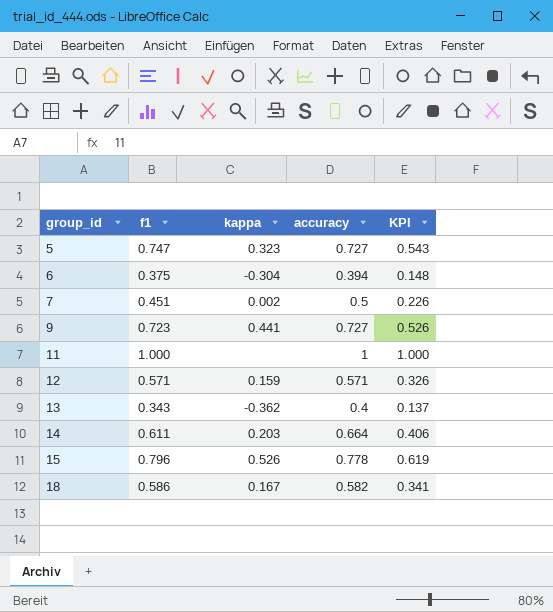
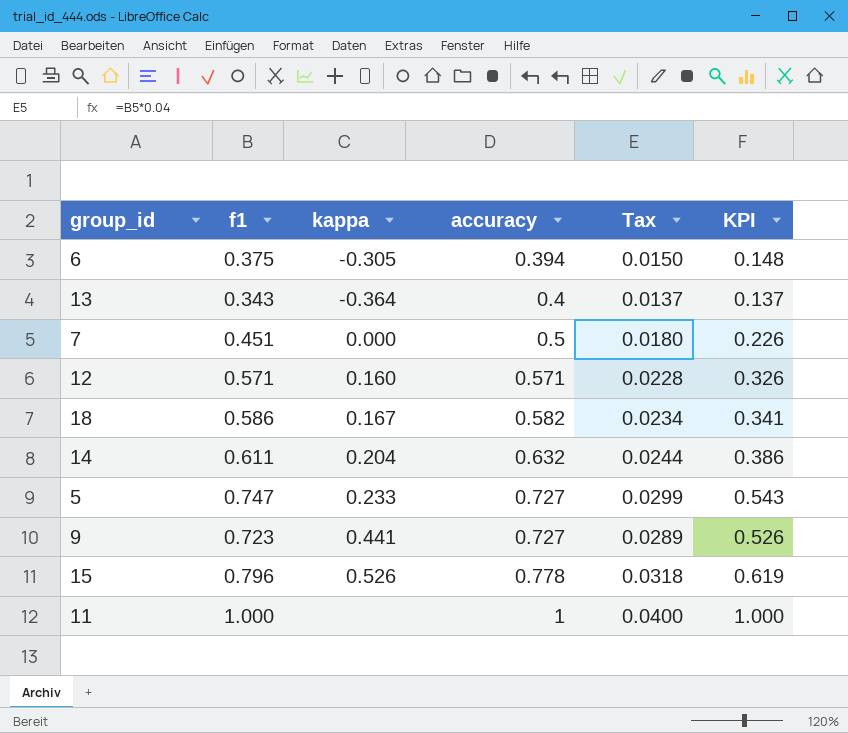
row order: group_id ascending -> accuracy ascending
column Tax | formula: none -> [f1] * 0.04
6 | kappa: -0.304 -> -0.305
13 | kappa: -0.362 -> -0.364
7 | kappa: 0.002 -> 0.000
12 | kappa: 0.159 -> 0.160
14 | kappa: 0.203 -> 0.204
14 | accuracy: 0.664 -> 0.632
14 | KPI: 0.406 -> 0.386
5 | kappa: 0.323 -> 0.233

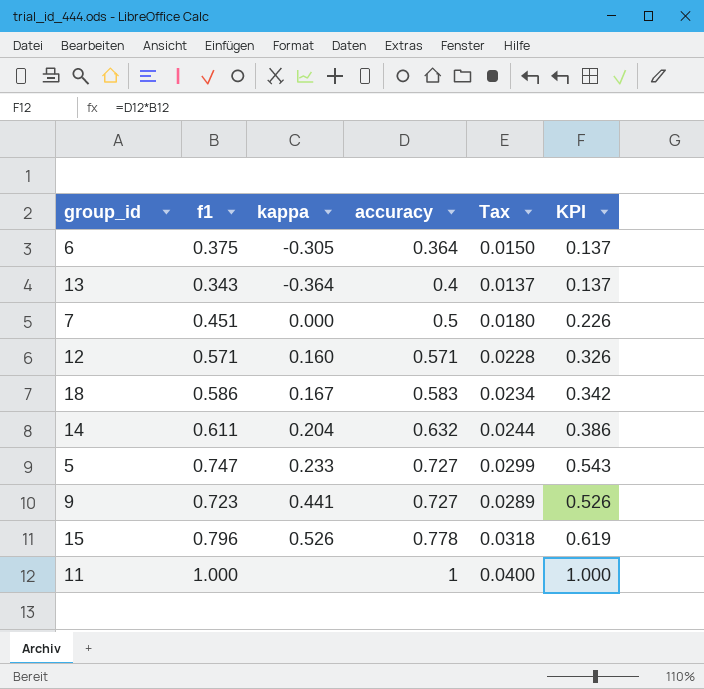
6 | accuracy: 0.394 -> 0.364
6 | KPI: 0.148 -> 0.137
18 | accuracy: 0.582 -> 0.583
18 | KPI: 0.341 -> 0.342

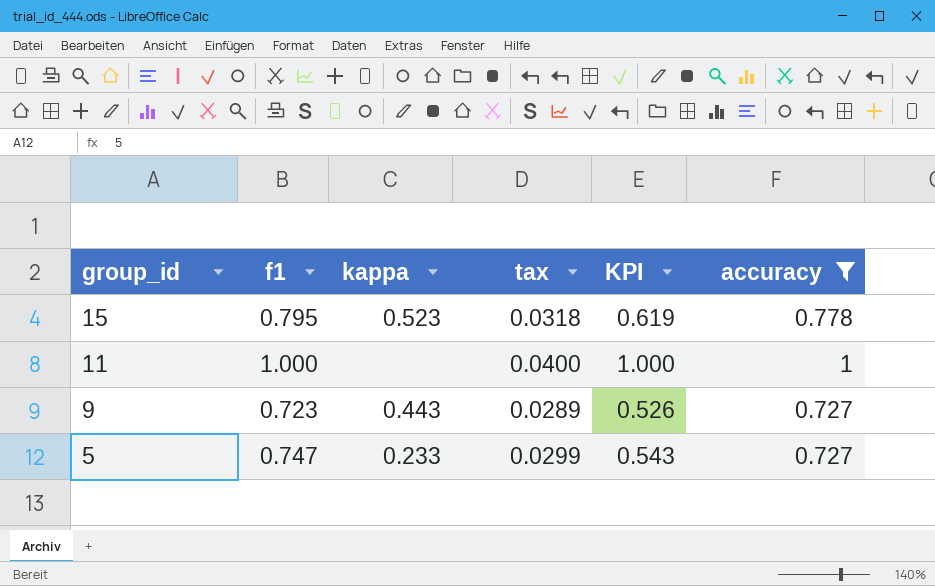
filter: none -> accuracy >= 0.727
row order: accuracy ascending -> group_id descending
column name: Tax -> tax
column accuracy | position: 4 -> 6
15 | f1: 0.796 -> 0.795
15 | kappa: 0.526 -> 0.523
9 | kappa: 0.441 -> 0.443

